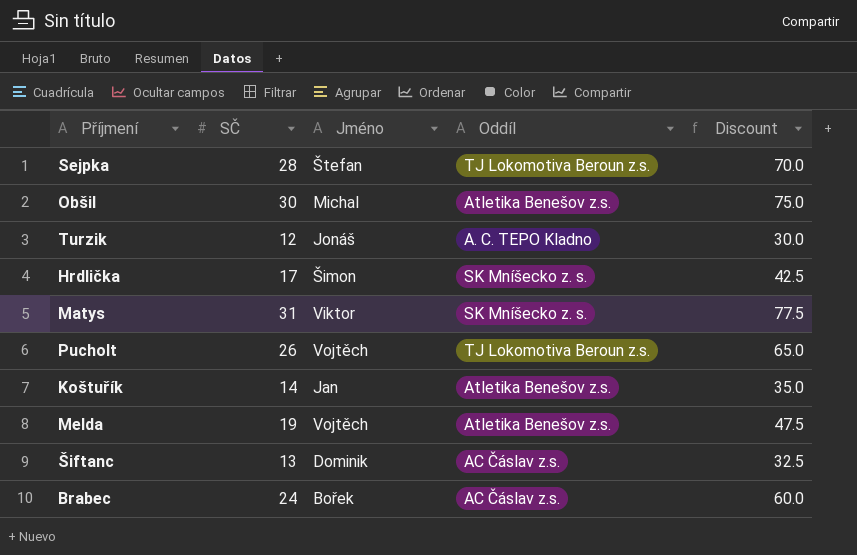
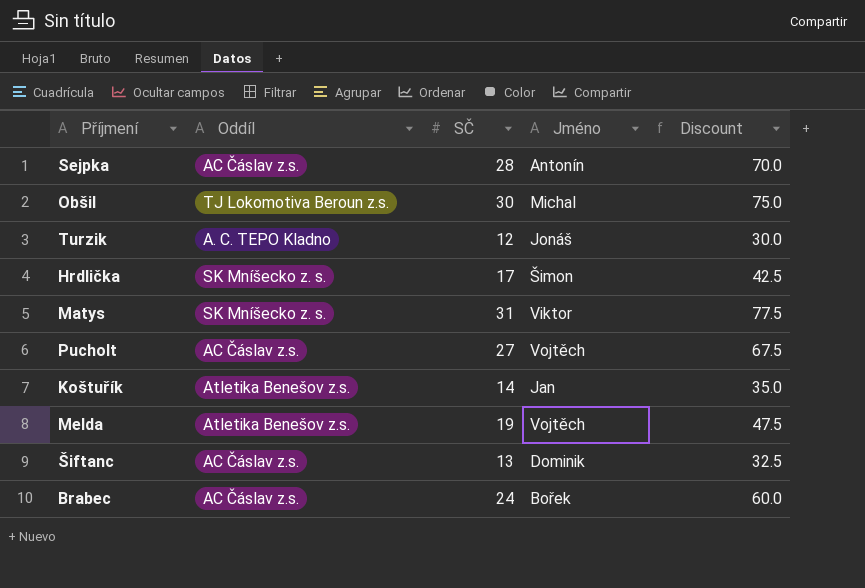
column Oddíl | position: 4 -> 2
Sejpka | Oddíl: TJ Lokomotiva Beroun z.s. -> AC Čáslav z.s.
Sejpka | Jméno: Štefan -> Antonín
Obšil | Oddíl: Atletika Benešov z.s. -> TJ Lokomotiva Beroun z.s.
Pucholt | Oddíl: TJ Lokomotiva Beroun z.s. -> AC Čáslav z.s.
Pucholt | SČ: 26 -> 27
Pucholt | Discount: 65.0 -> 67.5

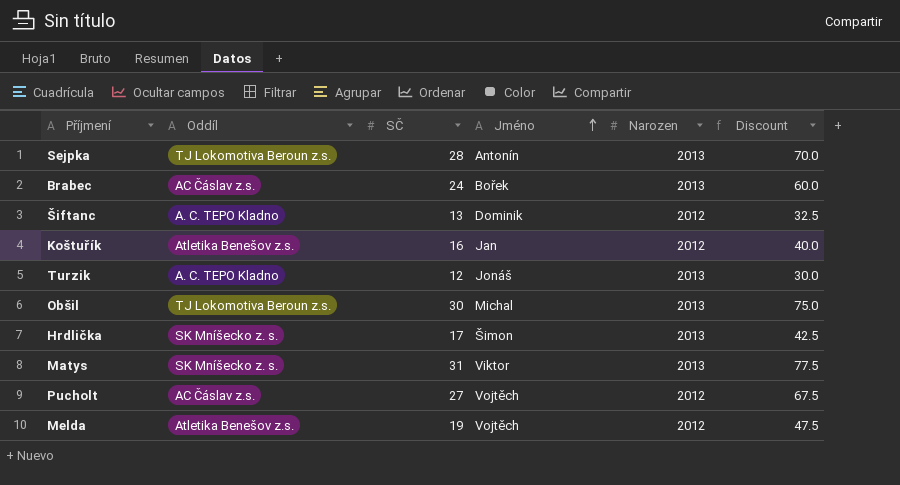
row order: none -> Jméno ascending
column Narozen | position: none -> 5
Sejpka | Oddíl: AC Čáslav z.s. -> TJ Lokomotiva Beroun z.s.
Šiftanc | Oddíl: AC Čáslav z.s. -> A. C. TEPO Kladno
Koštuřík | SČ: 14 -> 16
Koštuřík | Discount: 35.0 -> 40.0

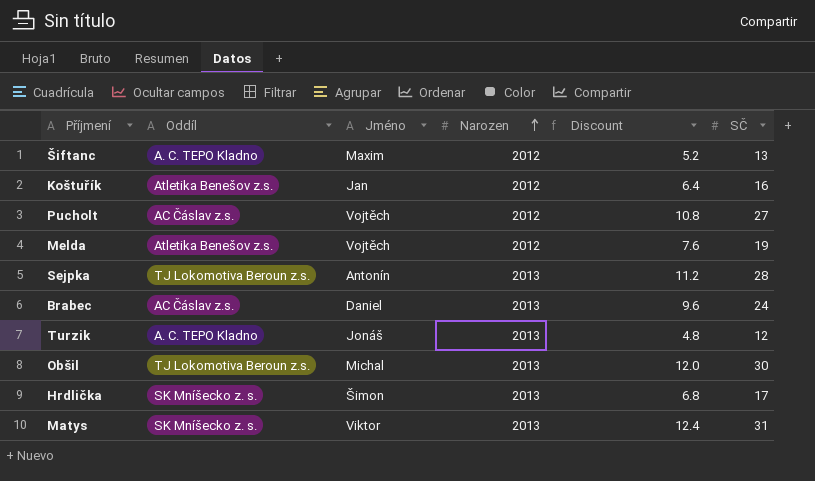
row order: Jméno ascending -> Narozen ascending
column Discount | formula: [SČ] * 2.5 -> [SČ] * 0.4
column SČ | position: 3 -> 6
Šiftanc | Jméno: Dominik -> Maxim
Brabec | Jméno: Bořek -> Daniel

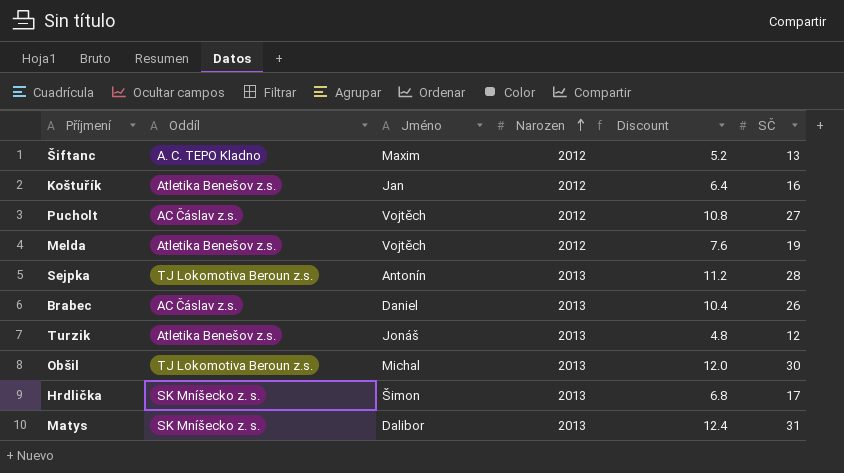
Brabec | Discount: 9.6 -> 10.4
Brabec | SČ: 24 -> 26
Turzik | Oddíl: A. C. TEPO Kladno -> Atletika Benešov z.s.
Matys | Jméno: Viktor -> Dalibor

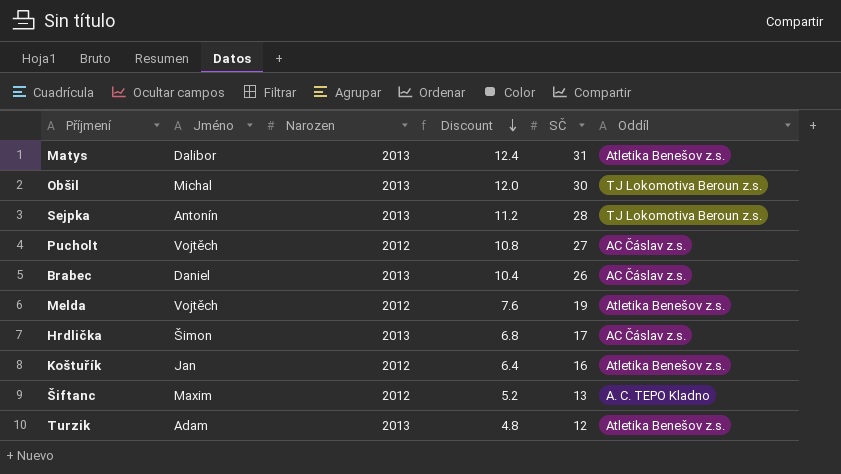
row order: Narozen ascending -> Discount descending
column Oddíl | position: 2 -> 6
Matys | Oddíl: SK Mníšecko z. s. -> Atletika Benešov z.s.
Hrdlička | Oddíl: SK Mníšecko z. s. -> AC Čáslav z.s.
Turzik | Jméno: Jonáš -> Adam

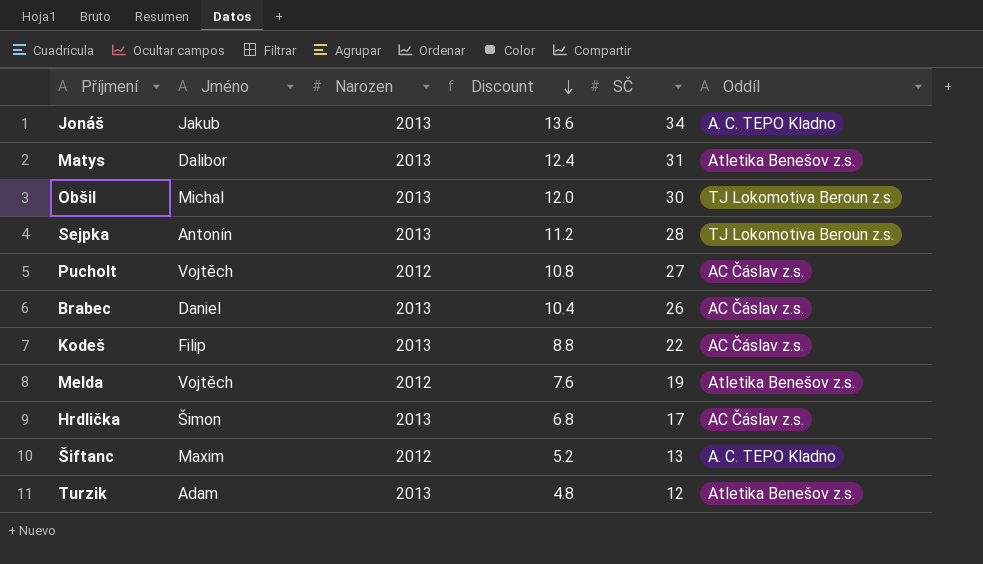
row Koštuřík: Jan | 2012 | 6.4 | 16 | Atletika Benešov z.s. -> none
row Jonáš: none -> Jakub | 2013 | 13.6 | 34 | A. C. TEPO Kladno
row Kodeš: none -> Filip | 2013 | 8.8 | 22 | AC Čáslav z.s.

